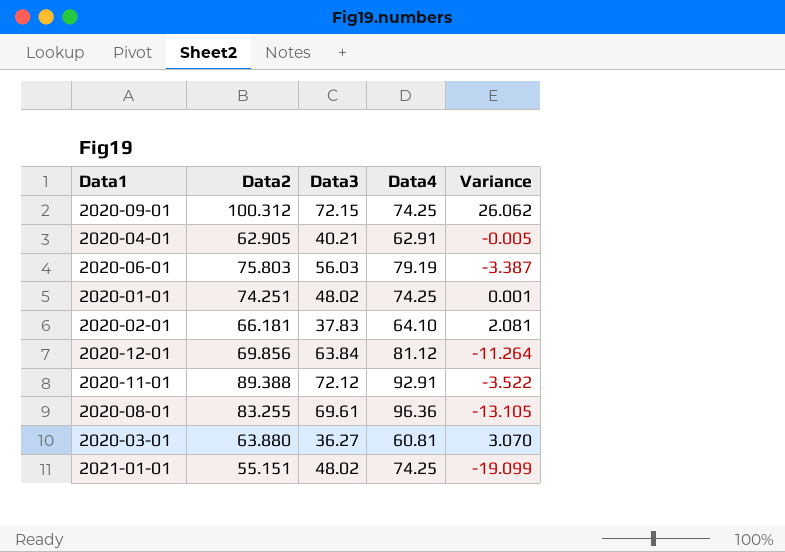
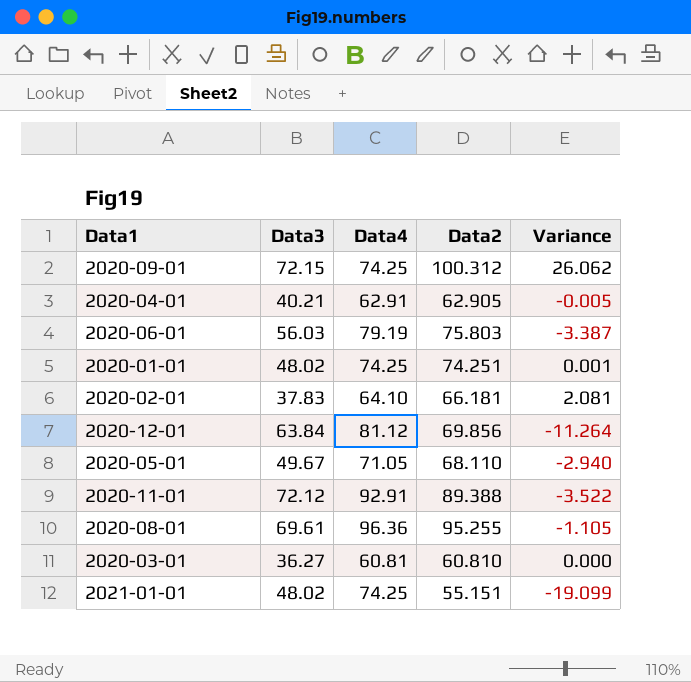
column Data2 | position: 2 -> 4
row 2020-05-01: none -> 49.67 | 71.05 | 68.110 | -2.940
2020-08-01 | Data2: 83.255 -> 95.255
2020-08-01 | Variance: -13.105 -> -1.105
2020-03-01 | Data2: 63.880 -> 60.810
2020-03-01 | Variance: 3.070 -> 0.000

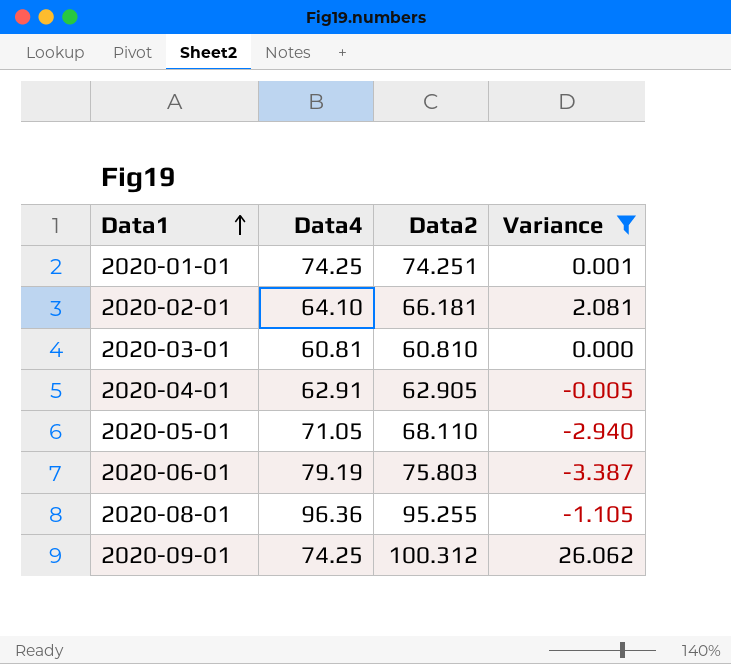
filter: none -> Variance >= -3.387
row order: none -> Data1 ascending
column Data3 | position: 2 -> none

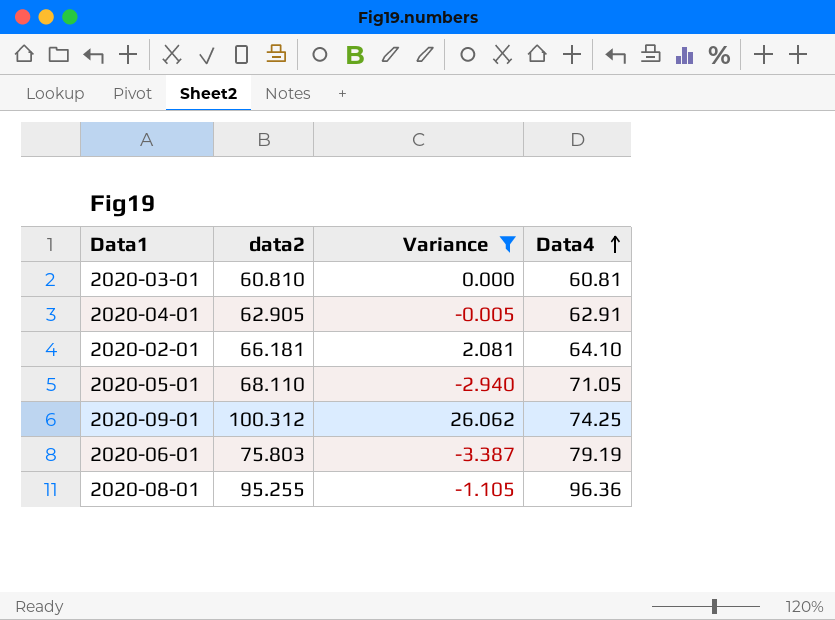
row order: Data1 ascending -> Data4 ascending
column name: Data2 -> data2
column Data4 | position: 2 -> 4
row 2020-01-01: 74.25 | 74.251 | 0.001 -> none

